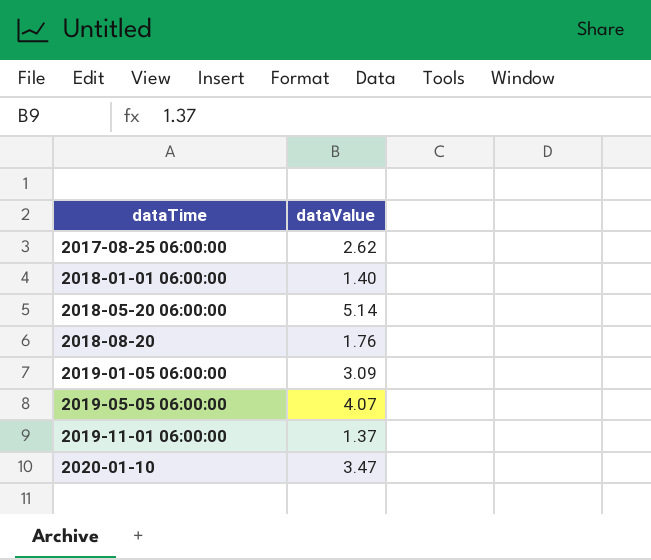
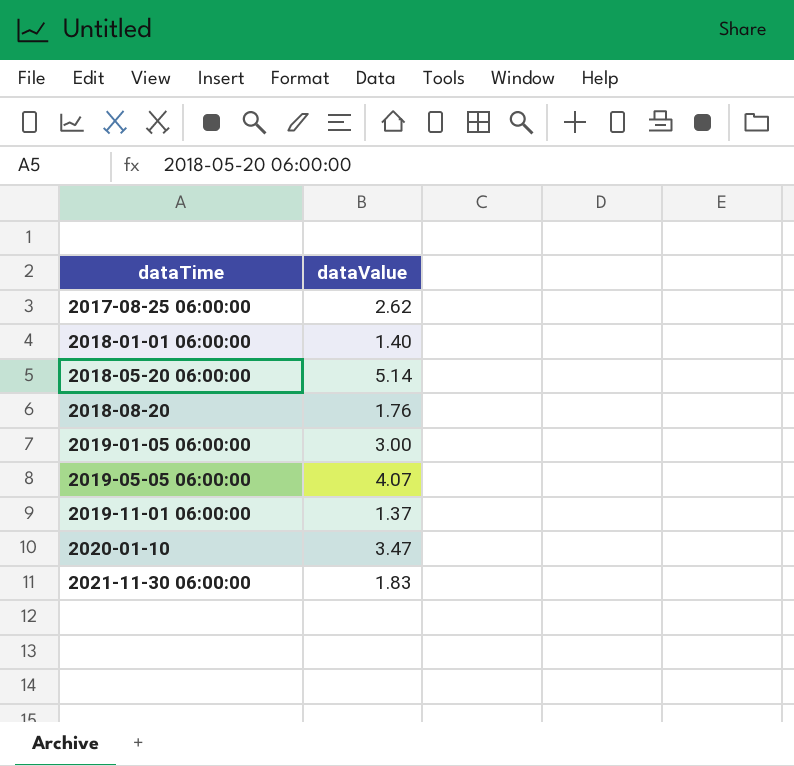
2019-01-05 06:00:00 | dataValue: 3.09 -> 3.00
row 2021-11-30 06:00:00: none -> 1.83

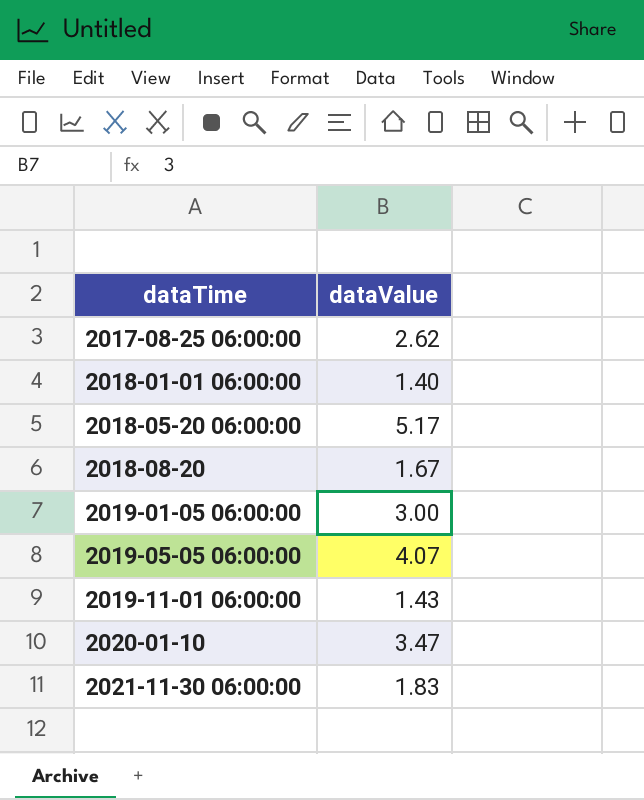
2018-05-20 06:00:00 | dataValue: 5.14 -> 5.17
2018-08-20 | dataValue: 1.76 -> 1.67
2019-11-01 06:00:00 | dataValue: 1.37 -> 1.43

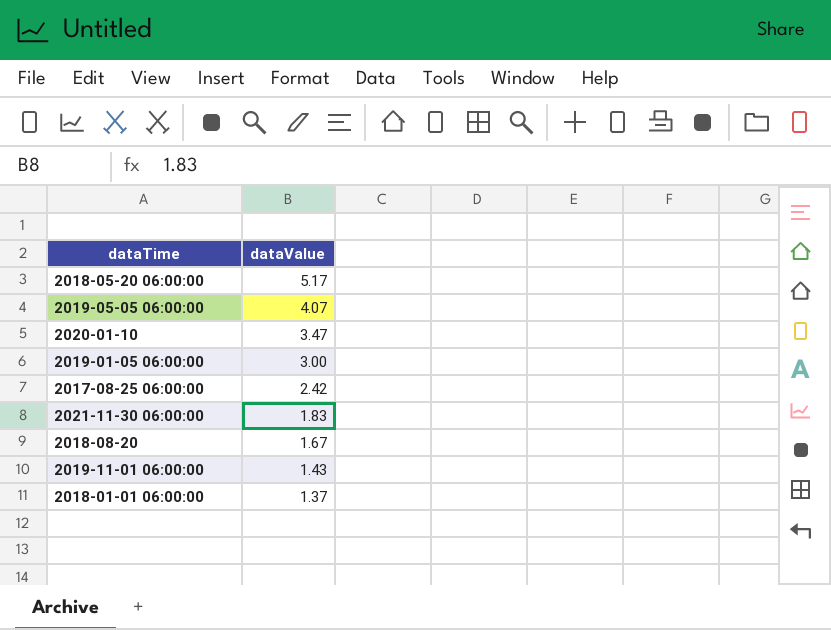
row order: dataTime ascending -> dataValue descending
2017-08-25 06:00:00 | dataValue: 2.62 -> 2.42
2018-01-01 06:00:00 | dataValue: 1.40 -> 1.37

